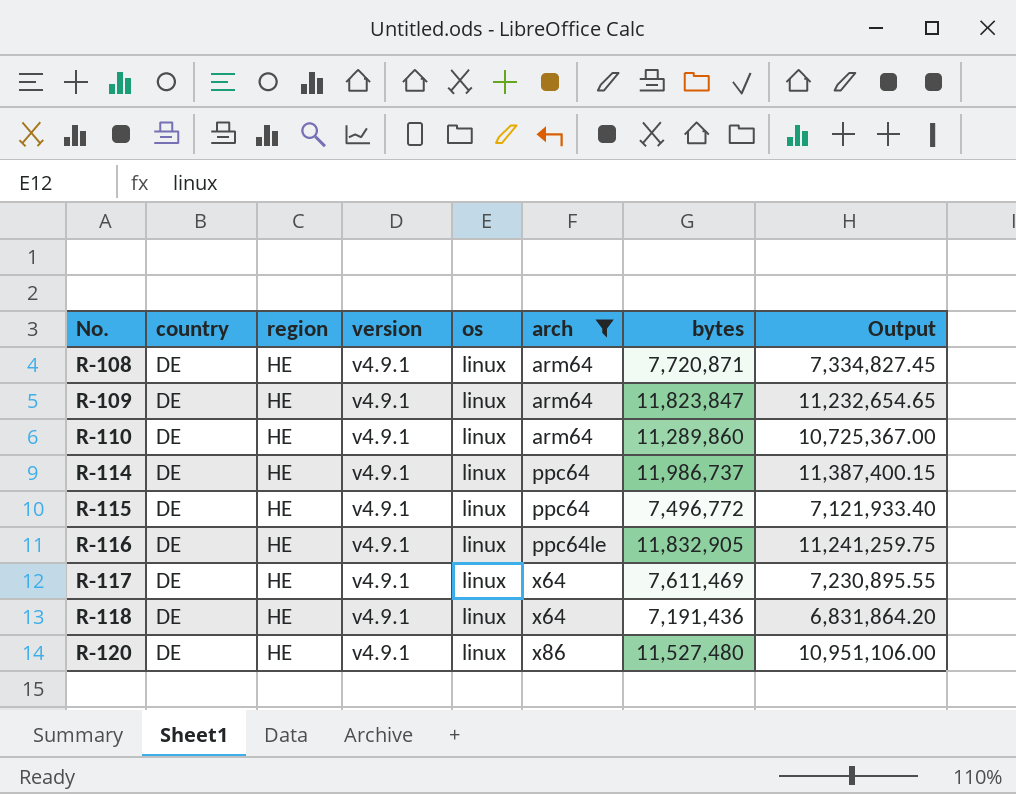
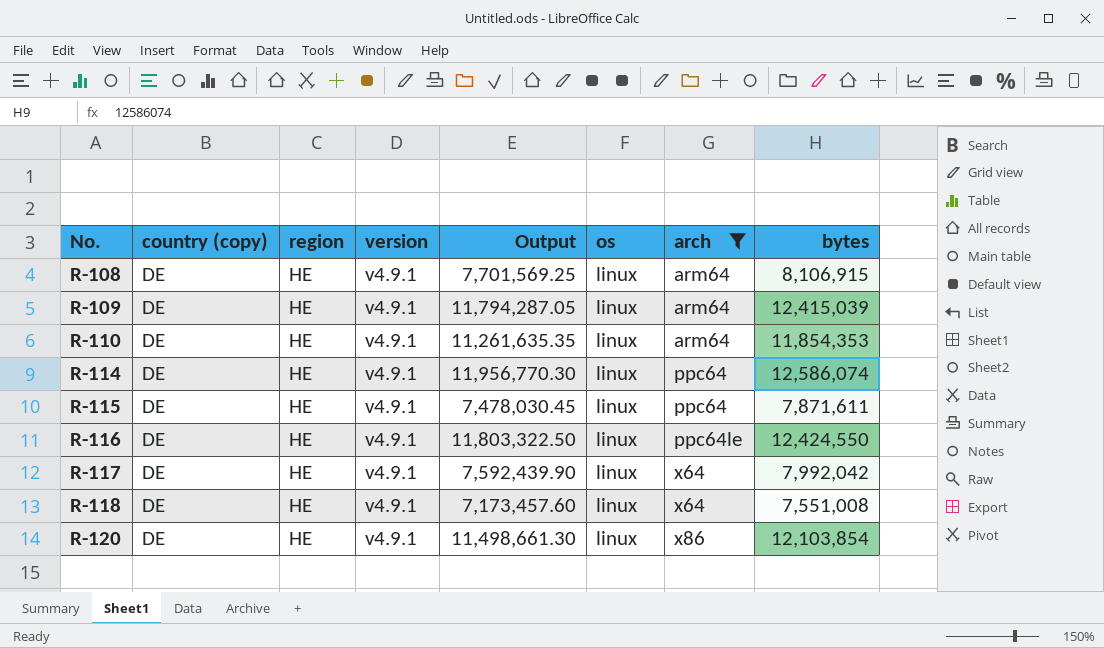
column name: country -> country (copy)
column Output | position: 8 -> 5
R-108 | Output: 7,334,827.45 -> 7,701,569.25
R-108 | bytes: 7,720,871 -> 8,106,915
R-109 | Output: 11,232,654.65 -> 11,794,287.05
R-109 | bytes: 11,823,847 -> 12,415,039
R-110 | Output: 10,725,367.00 -> 11,261,635.35
R-110 | bytes: 11,289,860 -> 11,854,353
R-114 | Output: 11,387,400.15 -> 11,956,770.30
R-114 | bytes: 11,986,737 -> 12,586,074
R-115 | Output: 7,121,933.40 -> 7,478,030.45
R-115 | bytes: 7,496,772 -> 7,871,611
R-116 | Output: 11,241,259.75 -> 11,803,322.50
R-116 | bytes: 11,832,905 -> 12,424,550
R-117 | Output: 7,230,895.55 -> 7,592,439.90
R-117 | bytes: 7,611,469 -> 7,992,042
R-118 | Output: 6,831,864.20 -> 7,173,457.60
R-118 | bytes: 7,191,436 -> 7,551,008
R-120 | Output: 10,951,106.00 -> 11,498,661.30
R-120 | bytes: 11,527,480 -> 12,103,854

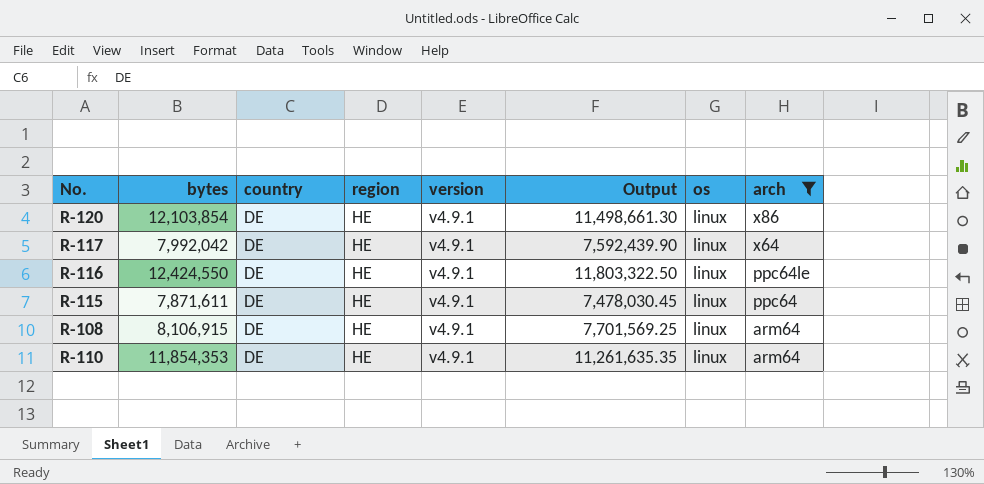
row order: No. ascending -> arch descending
column bytes | position: 8 -> 2
column name: country (copy) -> country
row R-109: DE | HE | v4.9.1 | 11,794,287.05 | linux | arm64 | 12,415,039 -> none
row R-114: DE | HE | v4.9.1 | 11,956,770.30 | linux | ppc64 | 12,586,074 -> none
row R-118: DE | HE | v4.9.1 | 7,173,457.60 | linux | x64 | 7,551,008 -> none

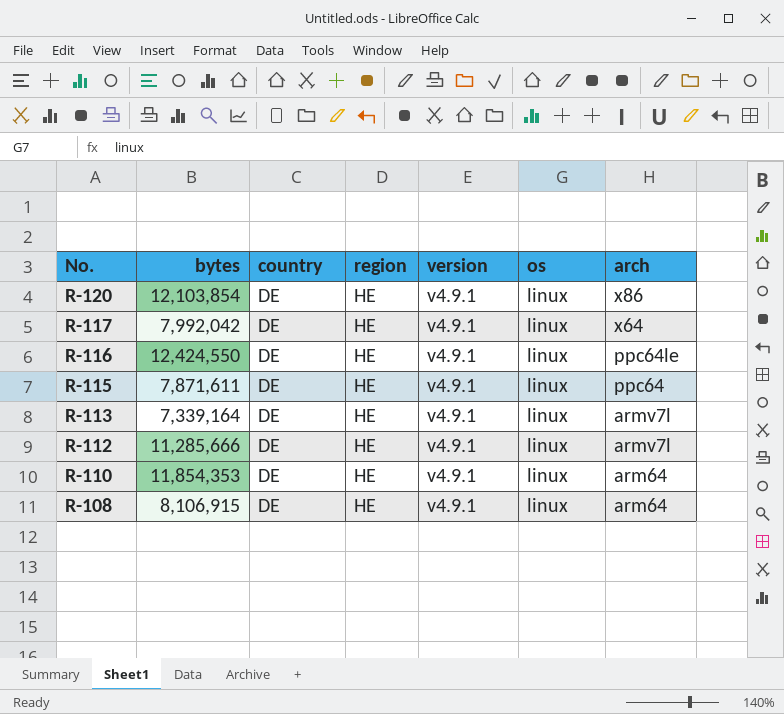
filter: arch != armv7l -> none
row order: arch descending -> No. descending
column Output | formula: [bytes] * 0.95 -> none

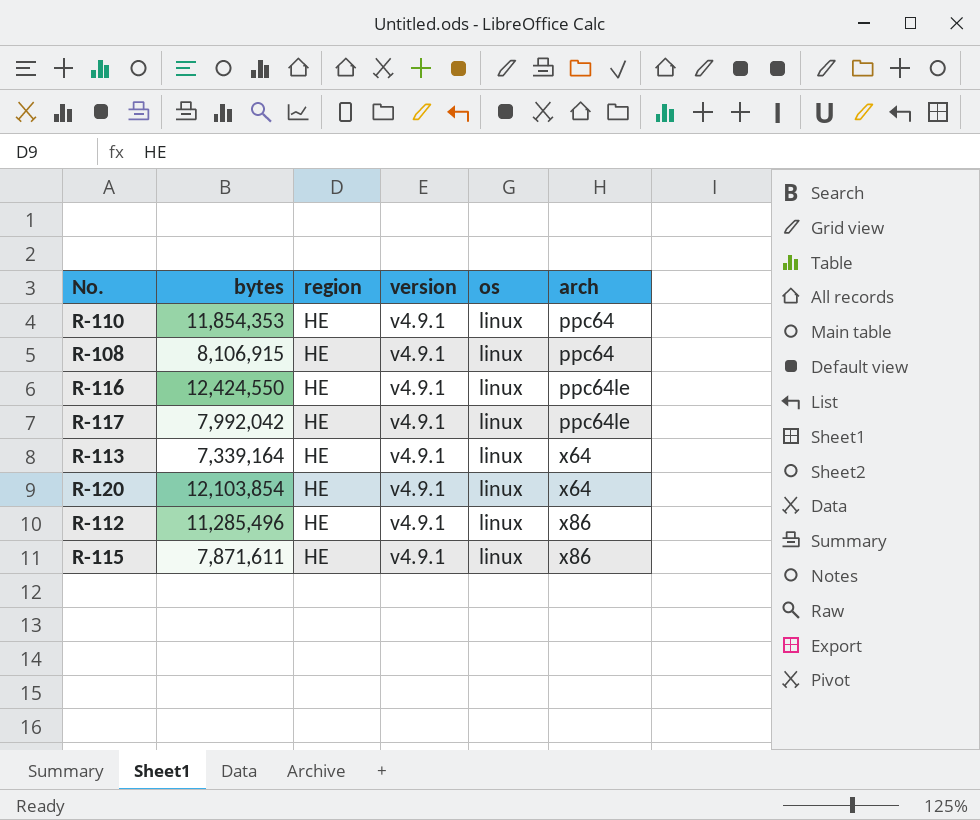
row order: No. descending -> arch ascending
column country | position: 3 -> none
R-110 | arch: arm64 -> ppc64
R-108 | arch: arm64 -> ppc64
R-117 | arch: x64 -> ppc64le
R-113 | arch: armv7l -> x64
R-120 | arch: x86 -> x64
R-112 | bytes: 11,285,666 -> 11,285,496
R-112 | arch: armv7l -> x86
R-115 | arch: ppc64 -> x86

